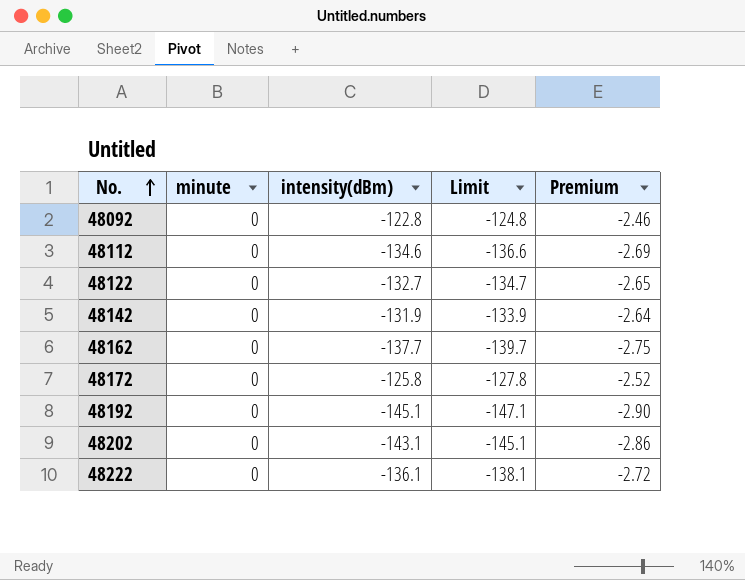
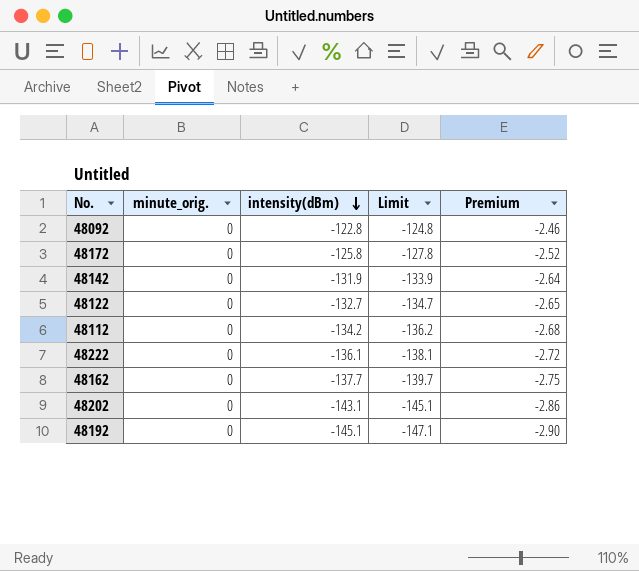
row order: No. ascending -> intensity(dBm) descending
column name: minute -> minute_orig.
48112 | intensity(dBm): -134.6 -> -134.2
48112 | Limit: -136.6 -> -136.2
48112 | Premium: -2.69 -> -2.68

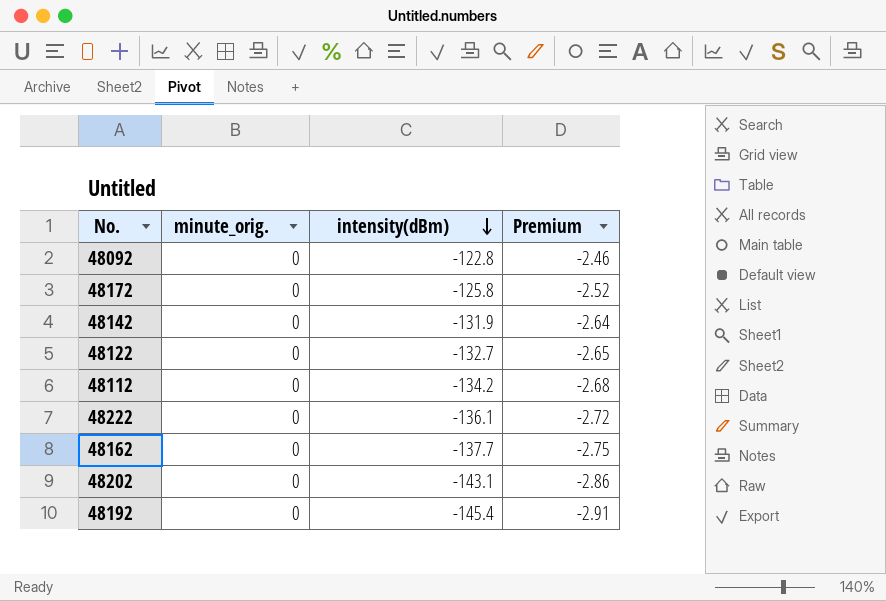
column Limit | formula: [intensity(dBm)] - 2 -> none
48192 | intensity(dBm): -145.1 -> -145.4
48192 | Premium: -2.90 -> -2.91

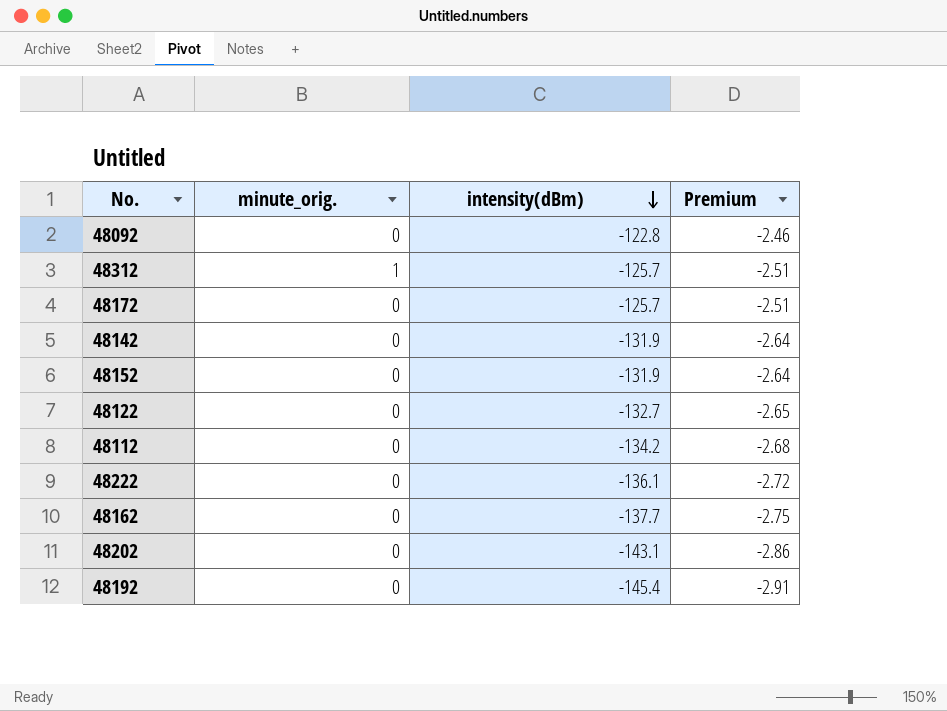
row 48312: none -> 1 | -125.7 | -2.51
48172 | intensity(dBm): -125.8 -> -125.7
48172 | Premium: -2.52 -> -2.51
row 48152: none -> 0 | -131.9 | -2.64

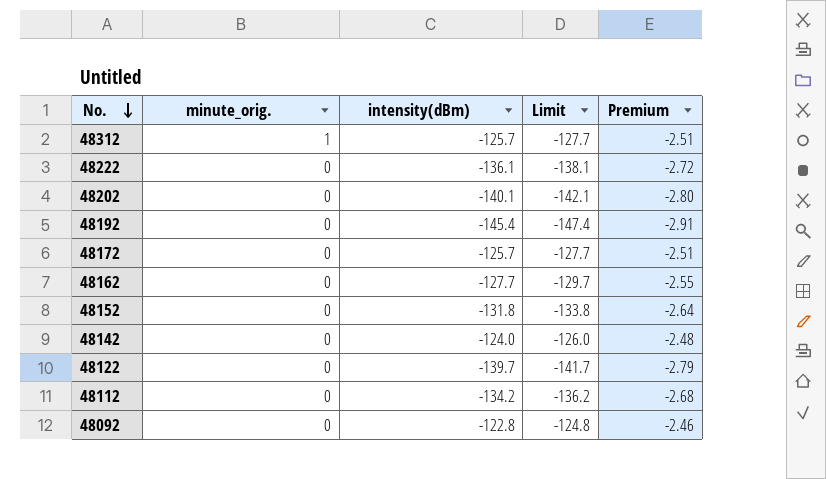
row order: intensity(dBm) descending -> No. descending
column Limit | formula: none -> [intensity(dBm)] - 2
48202 | intensity(dBm): -143.1 -> -140.1
48202 | Premium: -2.86 -> -2.80
48162 | intensity(dBm): -137.7 -> -127.7
48162 | Premium: -2.75 -> -2.55
48152 | intensity(dBm): -131.9 -> -131.8
48142 | intensity(dBm): -131.9 -> -124.0
48142 | Premium: -2.64 -> -2.48
48122 | intensity(dBm): -132.7 -> -139.7
48122 | Premium: -2.65 -> -2.79

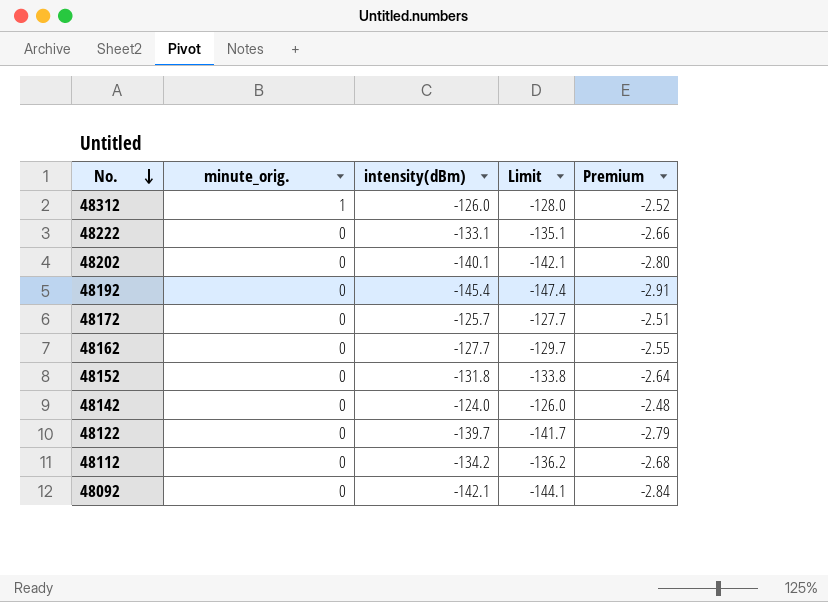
48312 | intensity(dBm): -125.7 -> -126.0
48312 | Limit: -127.7 -> -128.0
48312 | Premium: -2.51 -> -2.52
48222 | intensity(dBm): -136.1 -> -133.1
48222 | Limit: -138.1 -> -135.1
48222 | Premium: -2.72 -> -2.66
48092 | intensity(dBm): -122.8 -> -142.1
48092 | Limit: -124.8 -> -144.1
48092 | Premium: -2.46 -> -2.84

